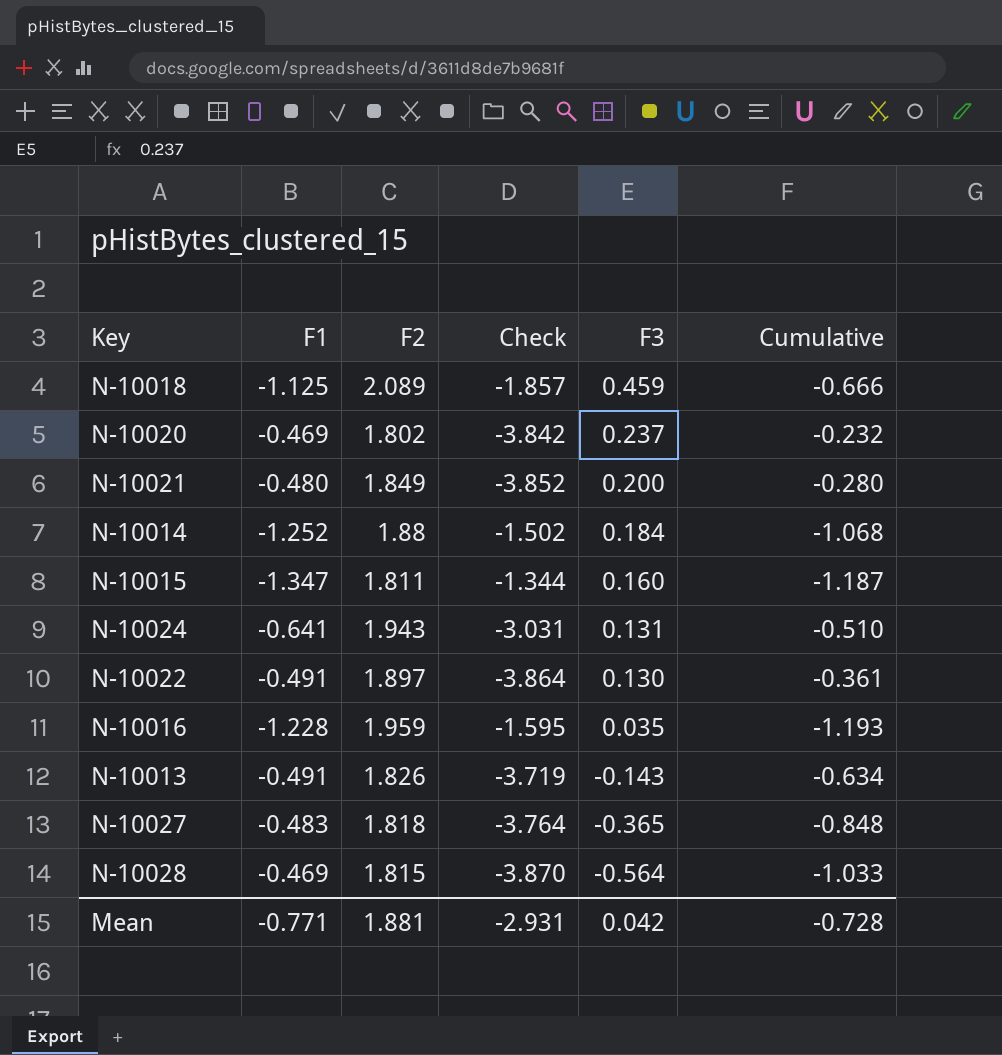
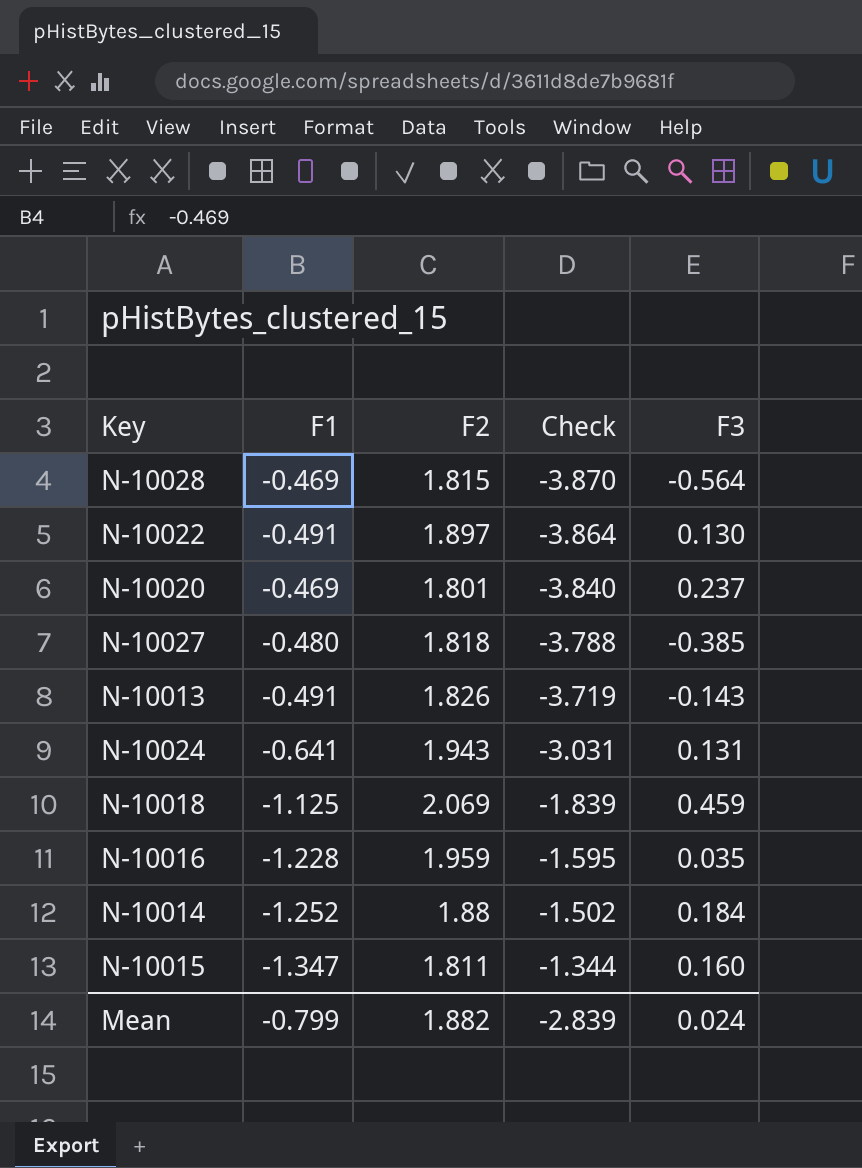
row order: F3 descending -> Check ascending
column Cumulative | formula: [F1] + [F3] -> none
row N-10021: -0.480 | 1.849 | -3.852 | 0.200 | -0.280 -> none
N-10020 | F2: 1.802 -> 1.801
N-10020 | Check: -3.842 -> -3.840
N-10027 | F1: -0.483 -> -0.480
N-10027 | Check: -3.764 -> -3.788
N-10027 | F3: -0.365 -> -0.385
N-10018 | F2: 2.089 -> 2.069
N-10018 | Check: -1.857 -> -1.839
Mean | F1: -0.771 -> -0.799
Mean | F2: 1.881 -> 1.882
Mean | Check: -2.931 -> -2.839
Mean | F3: 0.042 -> 0.024

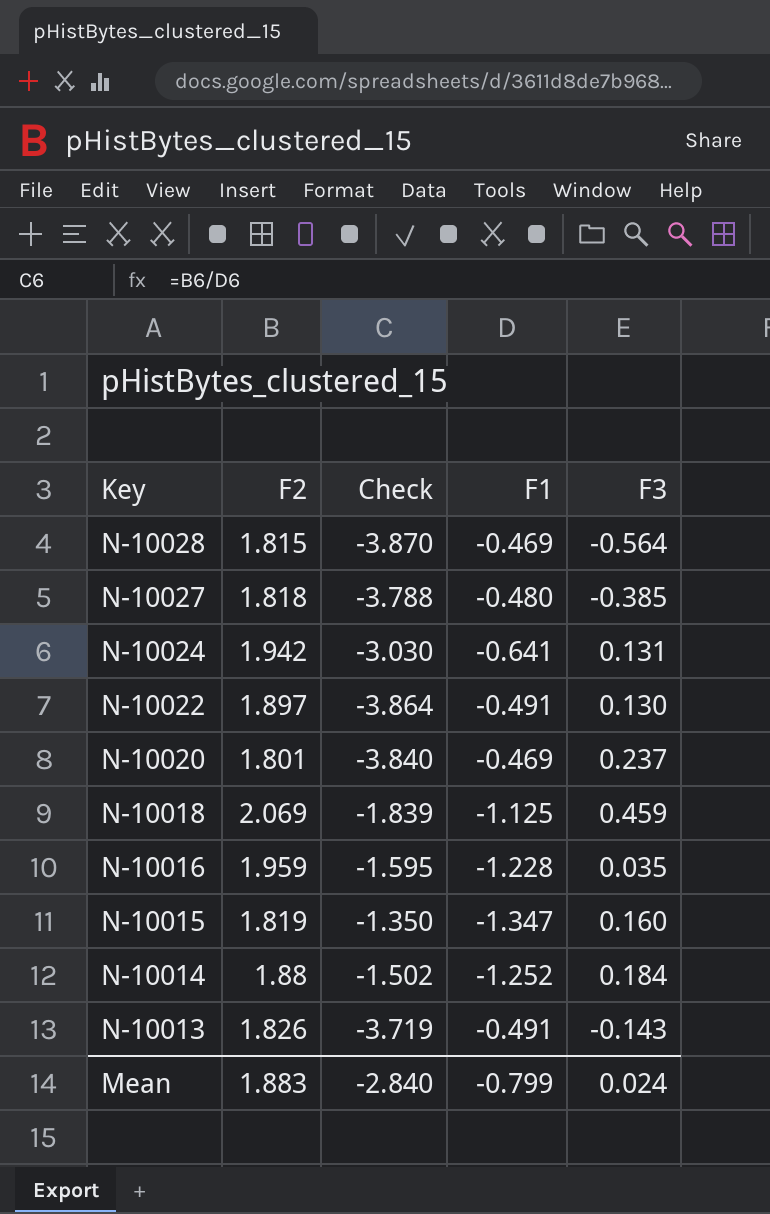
row order: Check ascending -> Key descending
column F1 | position: 2 -> 4
N-10024 | F2: 1.943 -> 1.942
N-10024 | Check: -3.031 -> -3.030
N-10015 | F2: 1.811 -> 1.819
N-10015 | Check: -1.344 -> -1.350
Mean | F2: 1.882 -> 1.883
Mean | Check: -2.839 -> -2.840

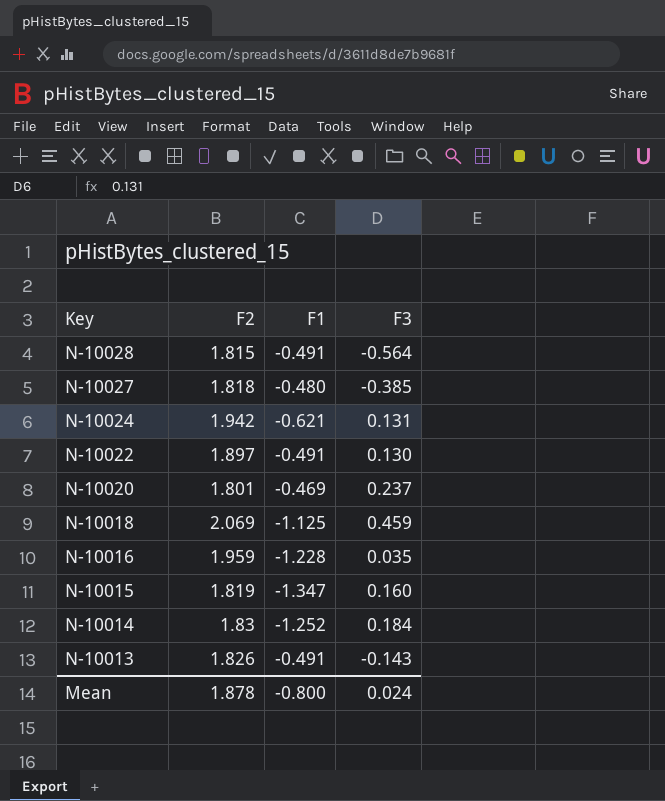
column Check | formula: [F2] / [F1] -> none
N-10028 | F1: -0.469 -> -0.491
N-10024 | F1: -0.641 -> -0.621
N-10014 | F2: 1.88 -> 1.83
Mean | F2: 1.883 -> 1.878
Mean | F1: -0.799 -> -0.800

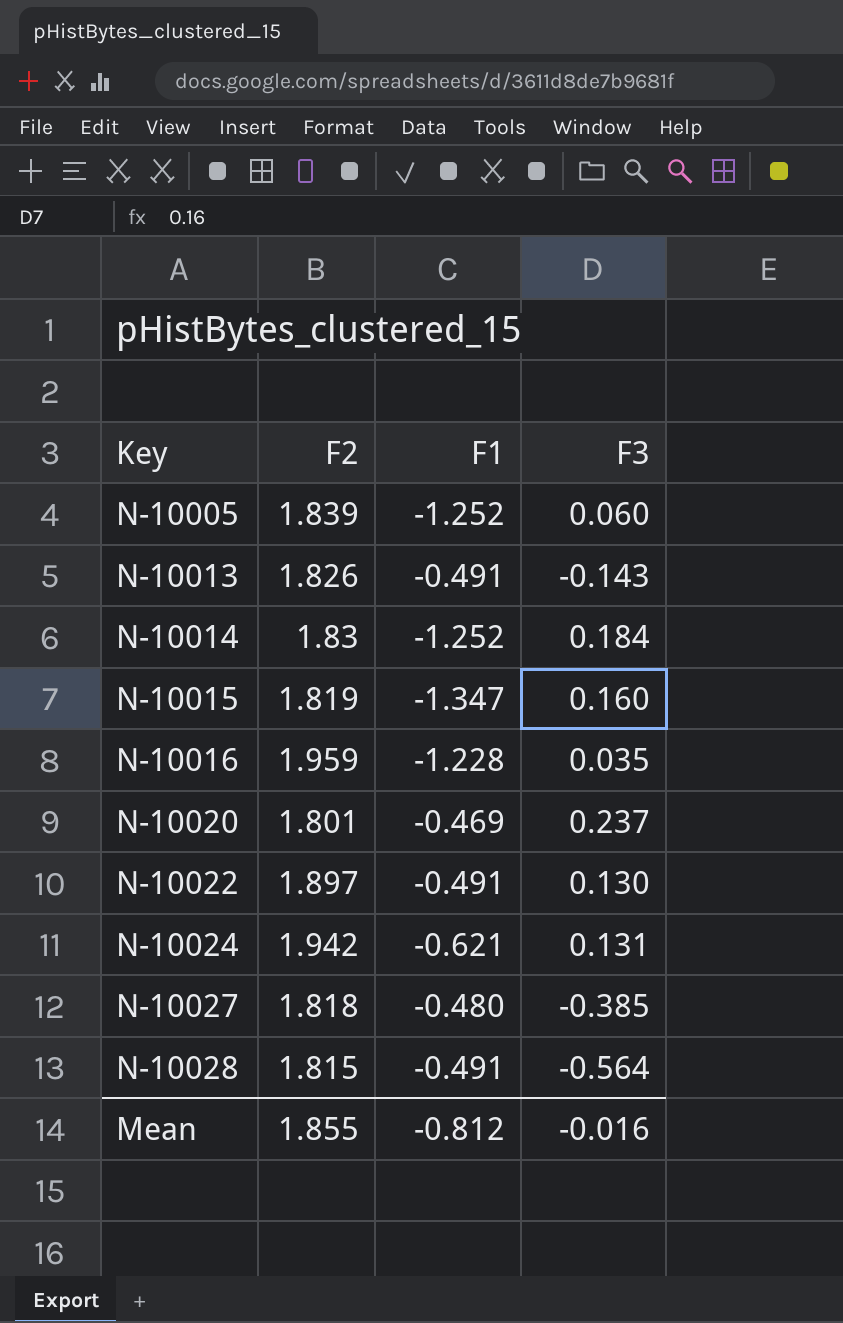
row order: Key descending -> Key ascending
row N-10018: 2.069 | -1.125 | 0.459 -> none
row N-10005: none -> 1.839 | -1.252 | 0.060
Mean | F2: 1.878 -> 1.855
Mean | F1: -0.800 -> -0.812
Mean | F3: 0.024 -> -0.016

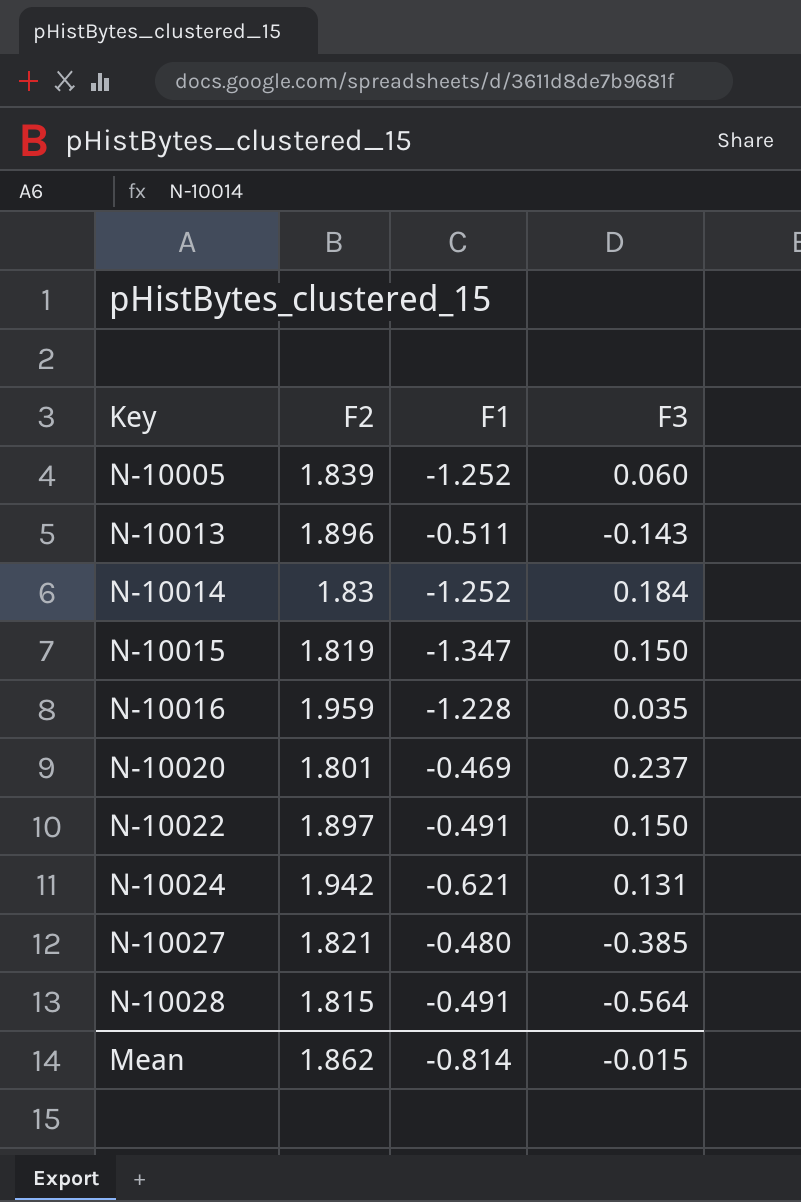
N-10013 | F2: 1.826 -> 1.896
N-10013 | F1: -0.491 -> -0.511
N-10015 | F3: 0.160 -> 0.150
N-10022 | F3: 0.130 -> 0.150
N-10027 | F2: 1.818 -> 1.821
Mean | F2: 1.855 -> 1.862
Mean | F1: -0.812 -> -0.814
Mean | F3: -0.016 -> -0.015

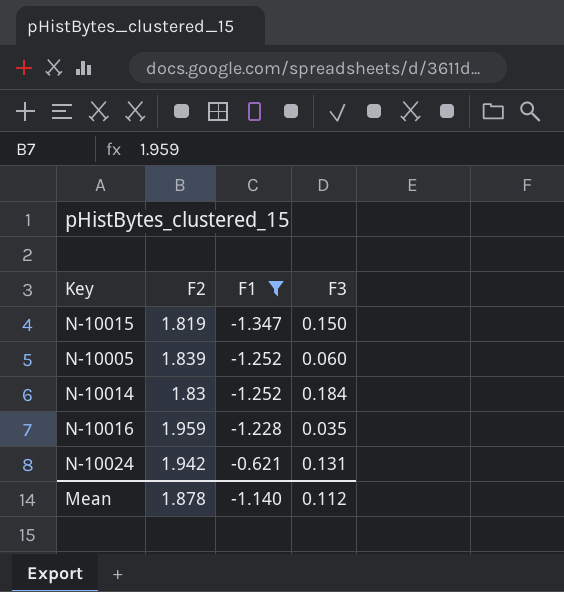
filter: none -> F1 <= -0.621
row order: Key ascending -> F1 ascending
Mean | F2: 1.862 -> 1.878
Mean | F1: -0.814 -> -1.140
Mean | F3: -0.015 -> 0.112

